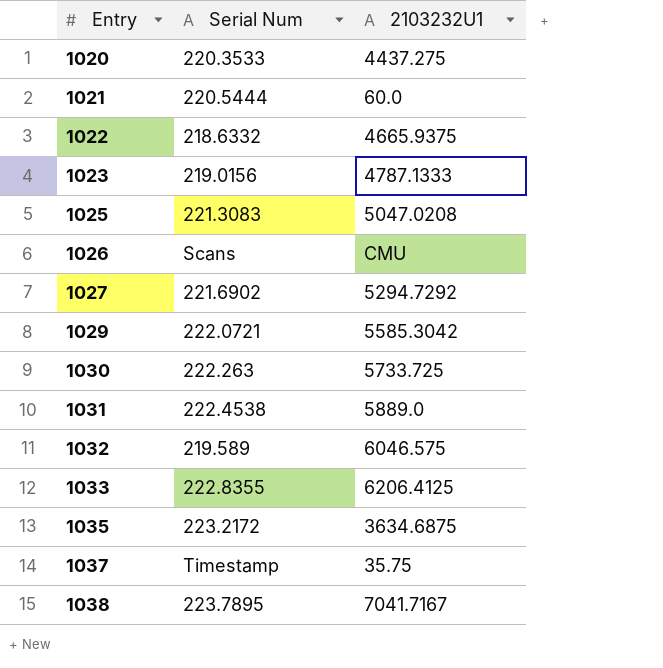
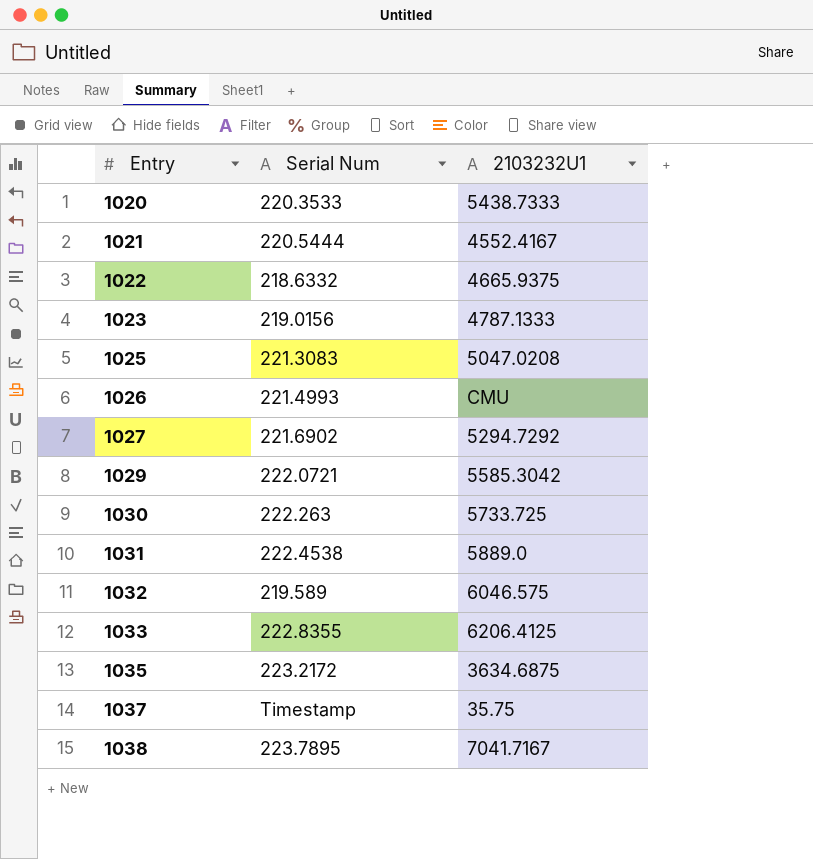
1020 | 2103232U1: 4437.275 -> 5438.7333
1021 | 2103232U1: 60.0 -> 4552.4167
1026 | Serial Num: Scans -> 221.4993

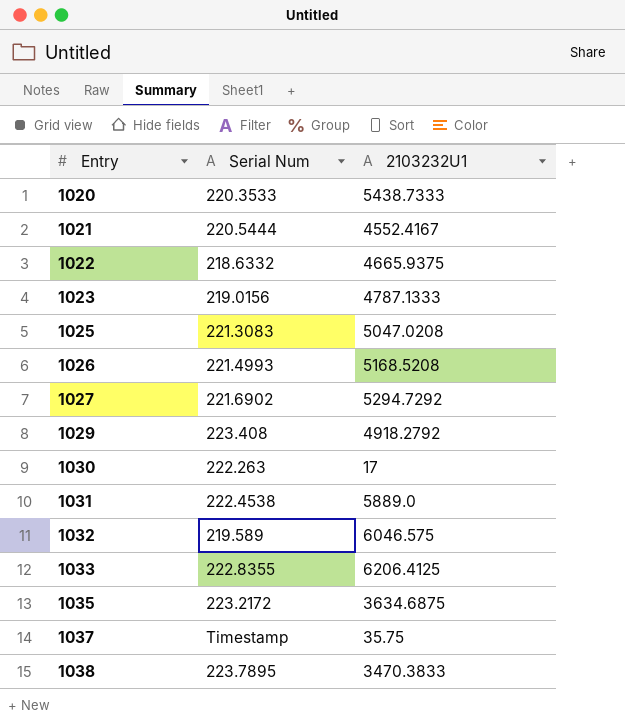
1026 | 2103232U1: CMU -> 5168.5208
1029 | Serial Num: 222.0721 -> 223.408
1029 | 2103232U1: 5585.3042 -> 4918.2792
1030 | 2103232U1: 5733.725 -> 17
1038 | 2103232U1: 7041.7167 -> 3470.3833

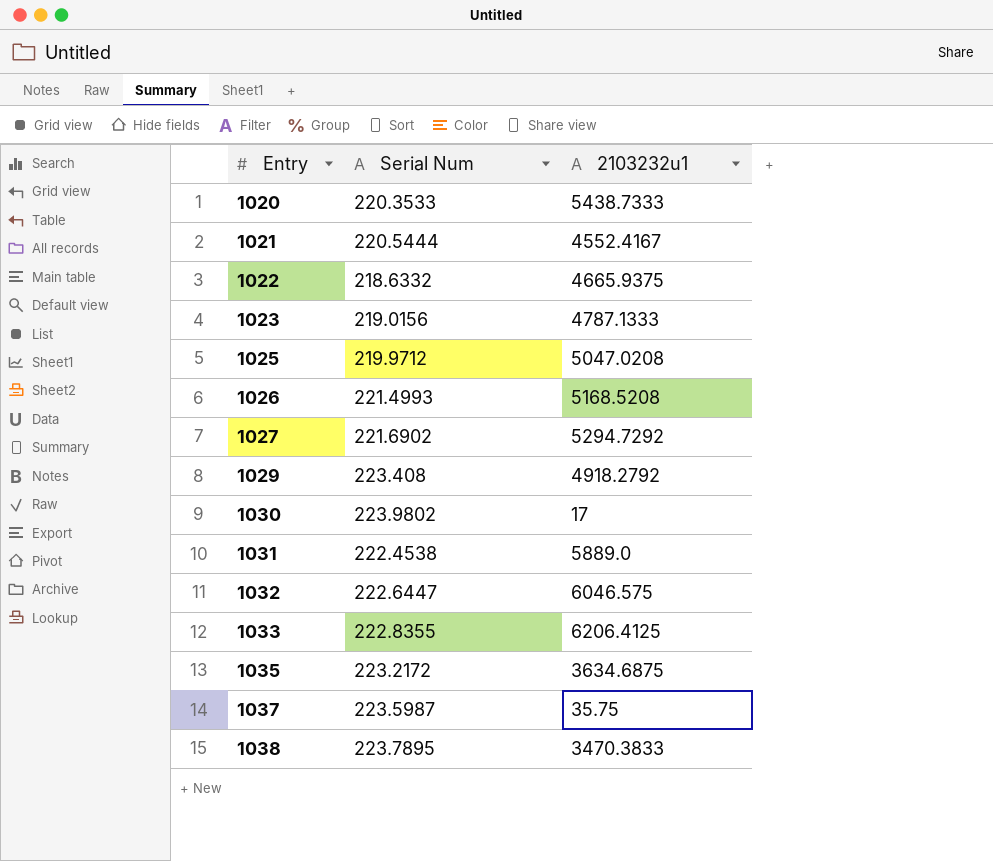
column name: 2103232U1 -> 2103232u1
1025 | Serial Num: 221.3083 -> 219.9712
1030 | Serial Num: 222.263 -> 223.9802
1032 | Serial Num: 219.589 -> 222.6447
1037 | Serial Num: Timestamp -> 223.5987

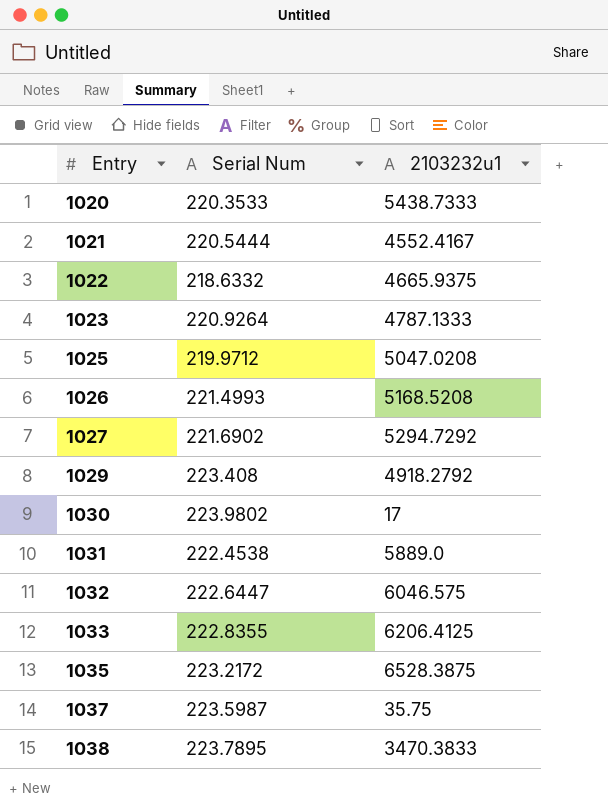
1023 | Serial Num: 219.0156 -> 220.9264
1035 | 2103232u1: 3634.6875 -> 6528.3875

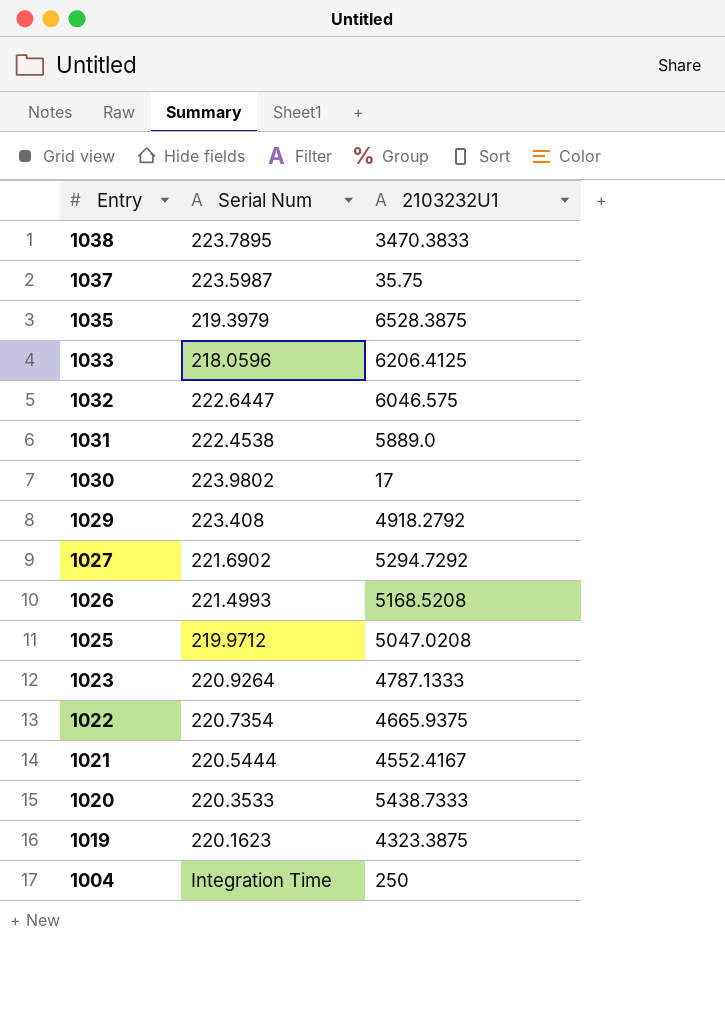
row order: Entry ascending -> Entry descending
column name: 2103232u1 -> 2103232U1
1035 | Serial Num: 223.2172 -> 219.3979
1033 | Serial Num: 222.8355 -> 218.0596
1022 | Serial Num: 218.6332 -> 220.7354
row 1019: none -> 220.1623 | 4323.3875
row 1004: none -> Integration Time | 250

